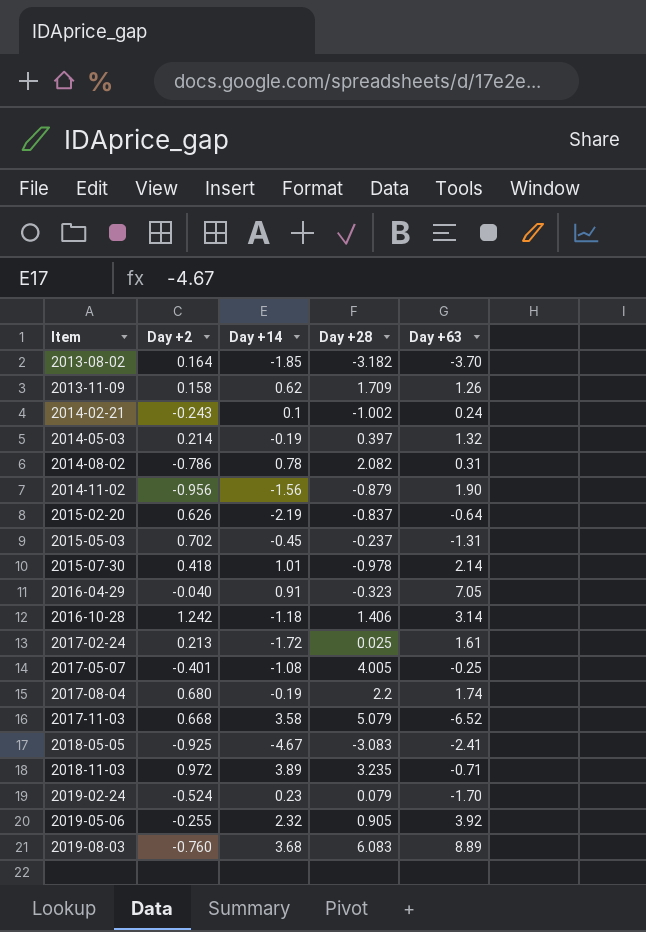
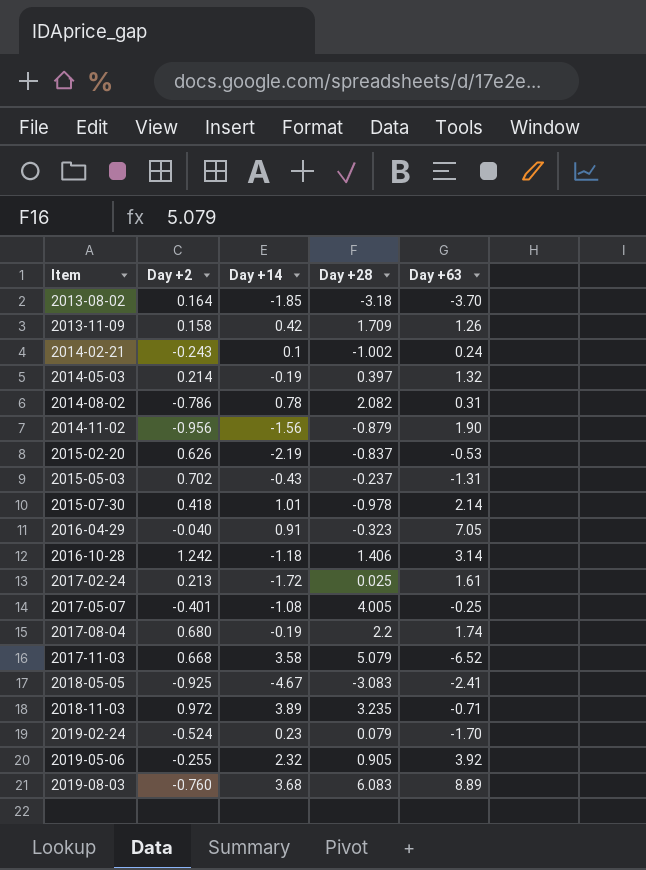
2013-08-02 | Day +28: -3.182 -> -3.18
2013-11-09 | Day +14: 0.62 -> 0.42
2015-02-20 | Day +63: -0.64 -> -0.53
2015-05-03 | Day +14: -0.45 -> -0.43

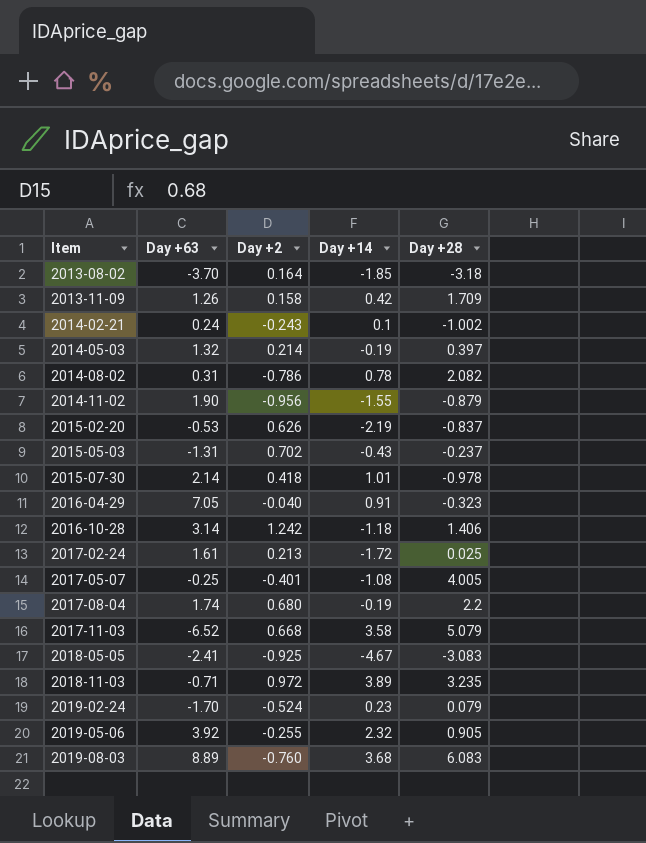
column Day +63 | position: 5 -> 2
2014-11-02 | Day +14: -1.56 -> -1.55

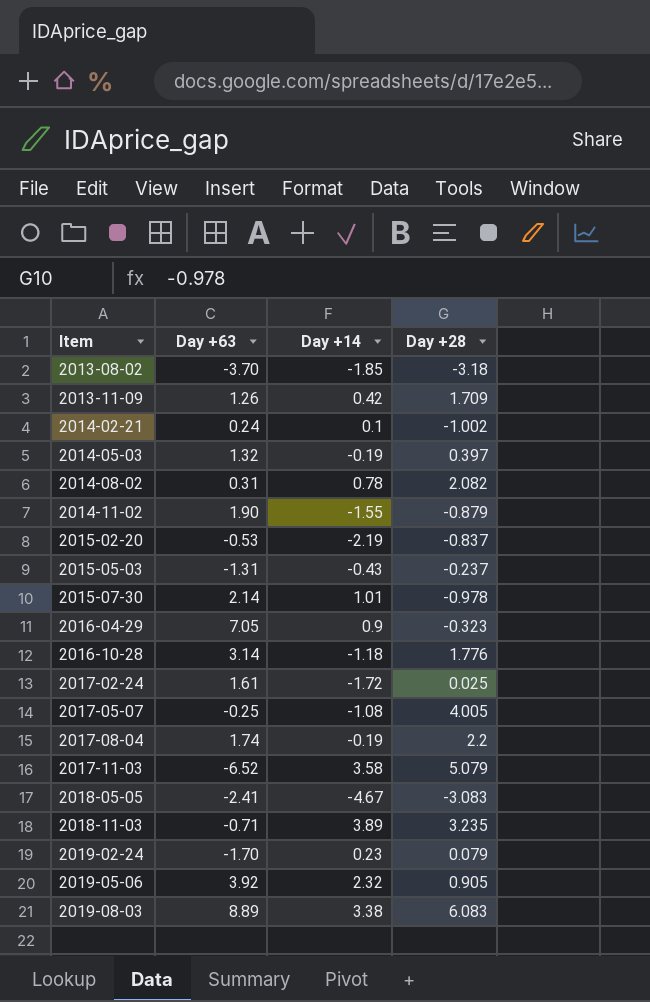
column Day +2 | position: 3 -> none
2016-04-29 | Day +14: 0.91 -> 0.9
2016-10-28 | Day +28: 1.406 -> 1.776
2019-08-03 | Day +14: 3.68 -> 3.38

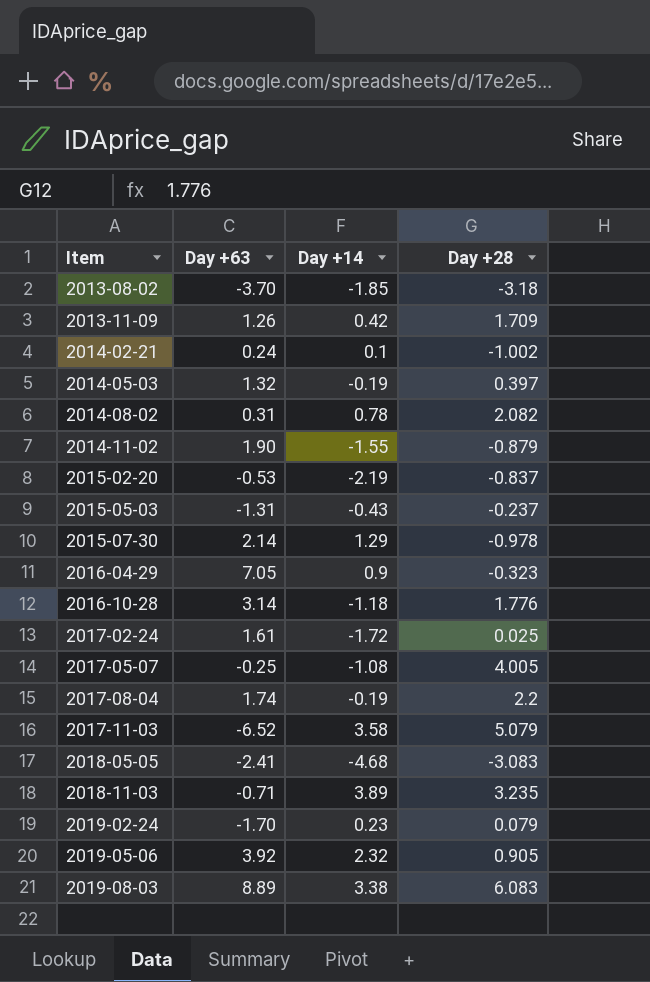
2015-07-30 | Day +14: 1.01 -> 1.29
2018-05-05 | Day +14: -4.67 -> -4.68

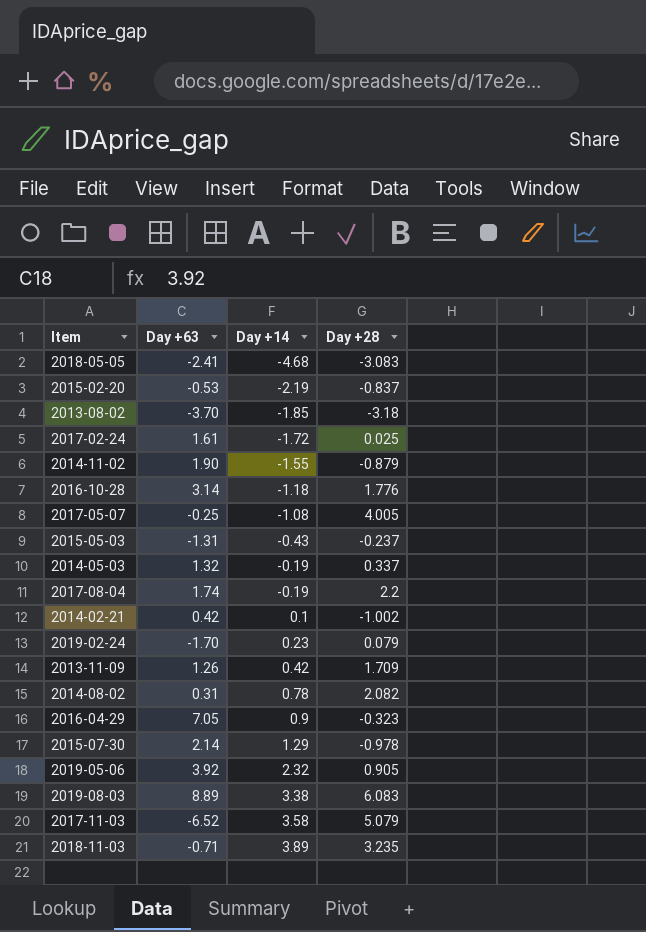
row order: Item ascending -> Day +14 ascending
2014-05-03 | Day +28: 0.397 -> 0.337
2014-02-21 | Day +63: 0.24 -> 0.42

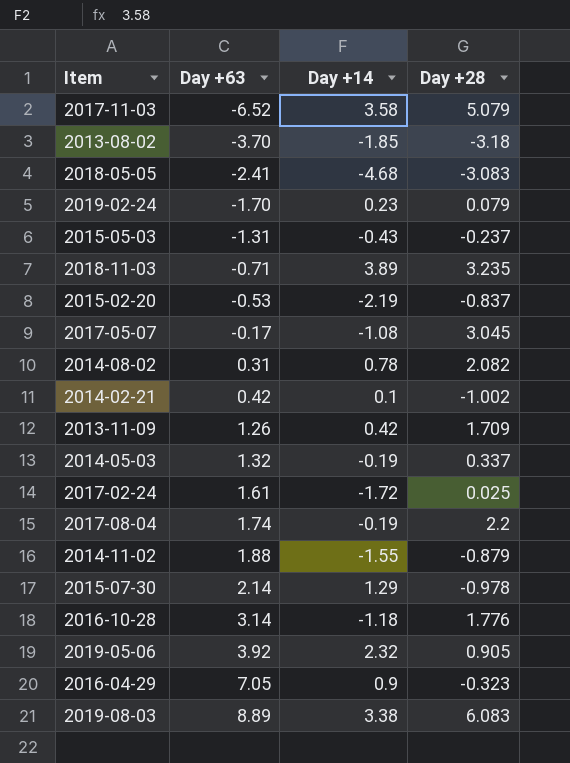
row order: Day +14 ascending -> Day +63 ascending
2017-05-07 | Day +63: -0.25 -> -0.17
2017-05-07 | Day +28: 4.005 -> 3.045
2014-11-02 | Day +63: 1.90 -> 1.88

